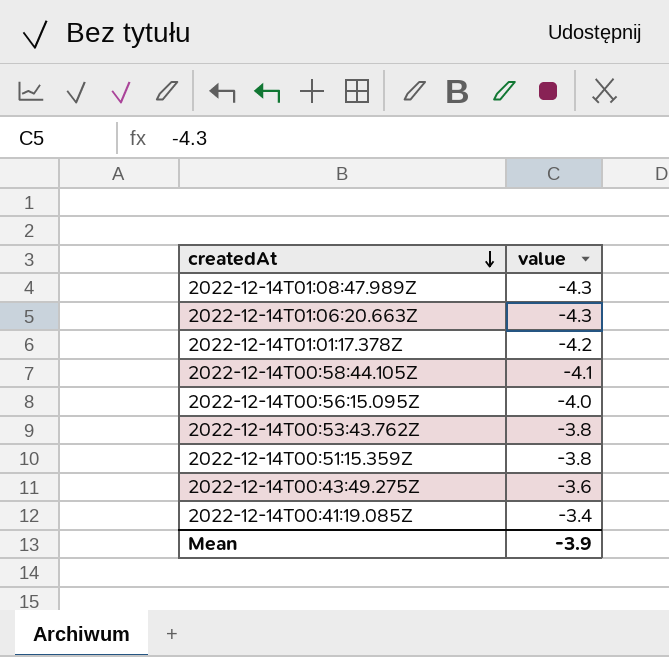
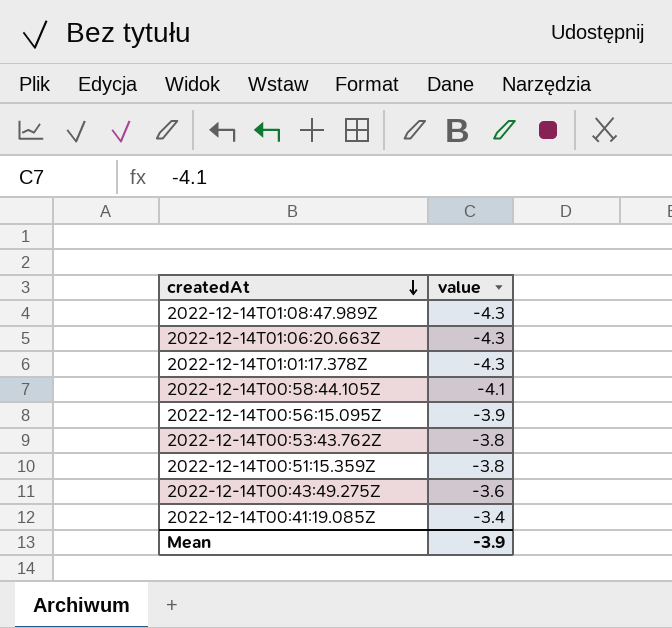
2022-12-14T01:01:17.378Z | value: -4.2 -> -4.3
2022-12-14T00:56:15.095Z | value: -4.0 -> -3.9

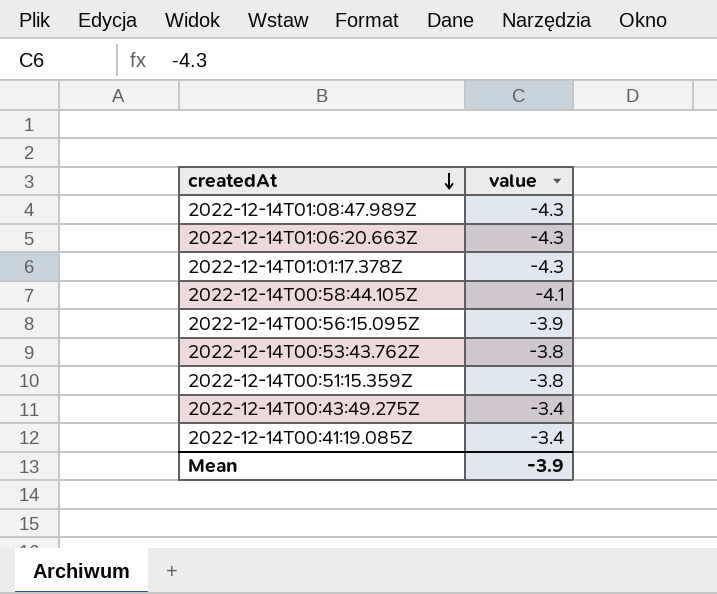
2022-12-14T00:43:49.275Z | value: -3.6 -> -3.4

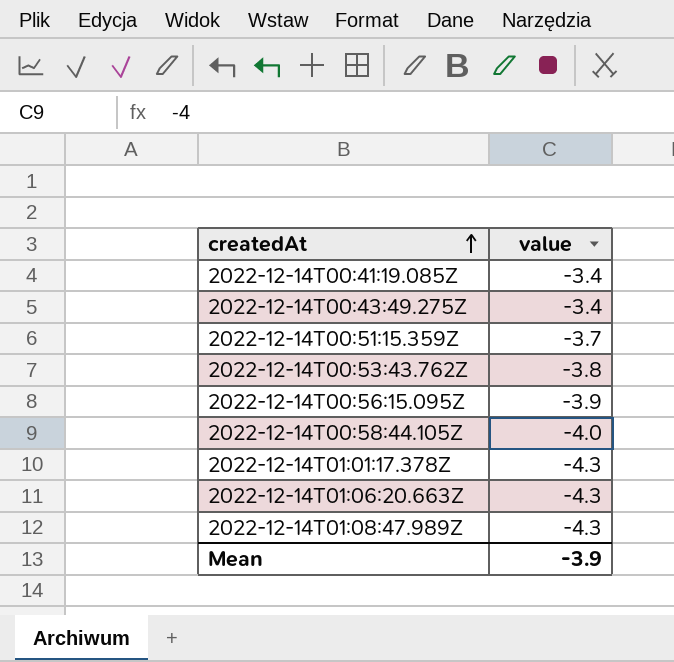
row order: createdAt descending -> createdAt ascending
2022-12-14T00:51:15.359Z | value: -3.8 -> -3.7
2022-12-14T00:58:44.105Z | value: -4.1 -> -4.0

